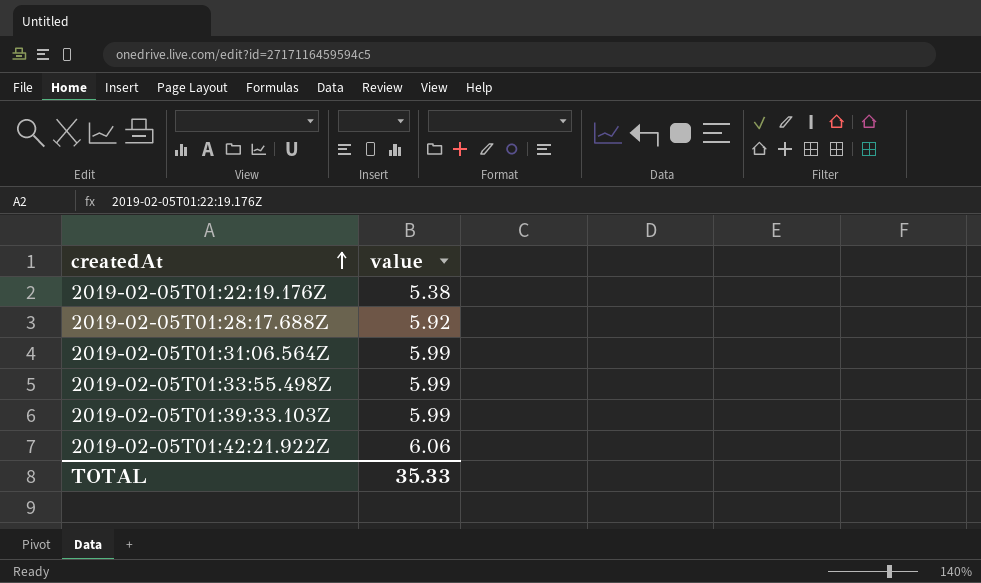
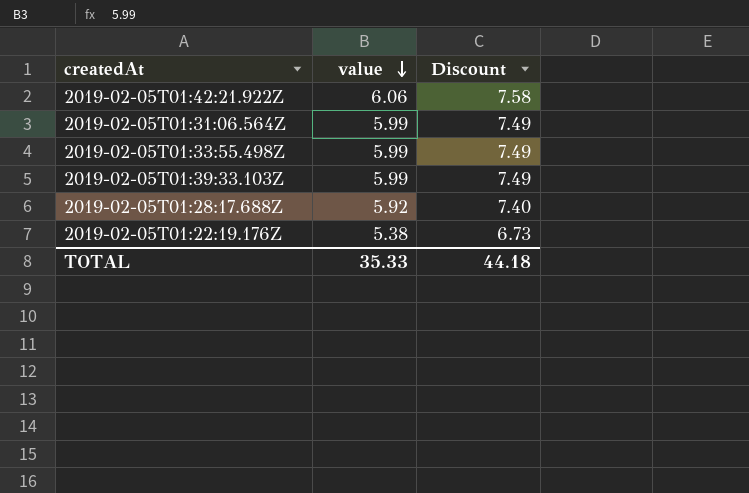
row order: createdAt ascending -> value descending
column Discount | formula: none -> [value] * 1.25

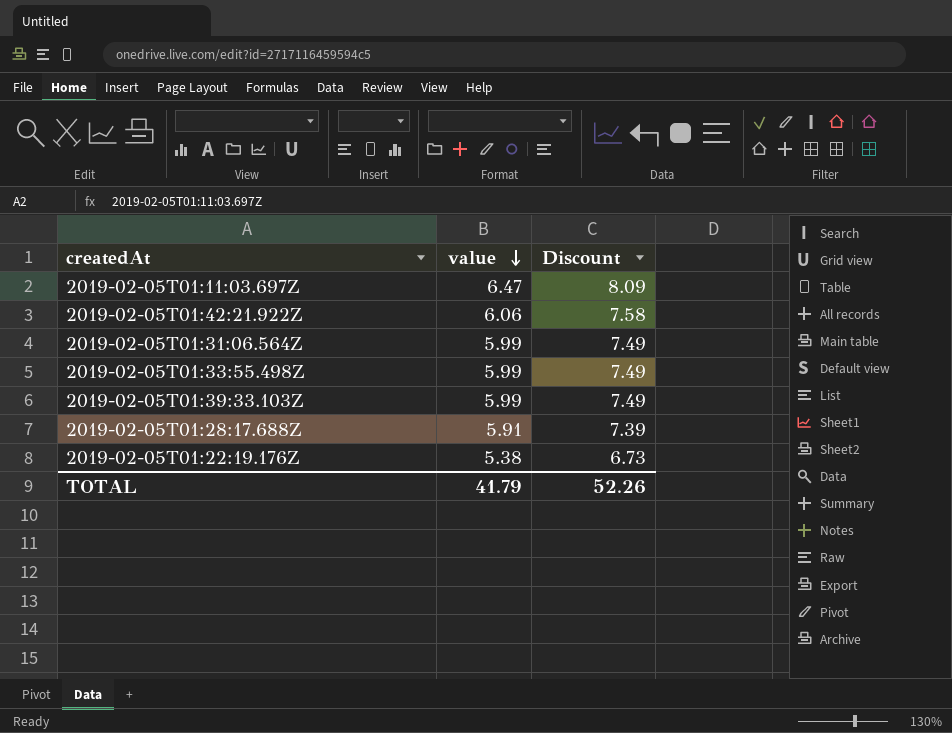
row 2019-02-05T01:11:03.697Z: none -> 6.47 | 8.09
2019-02-05T01:28:17.688Z | value: 5.92 -> 5.91
2019-02-05T01:28:17.688Z | Discount: 7.40 -> 7.39
TOTAL | value: 35.33 -> 41.79
TOTAL | Discount: 44.18 -> 52.26

